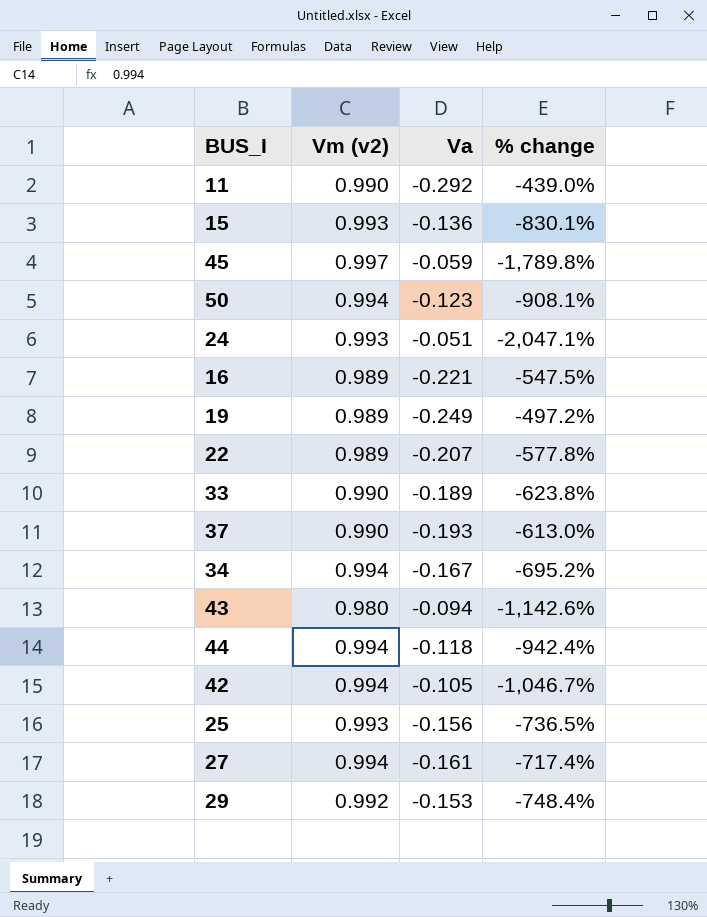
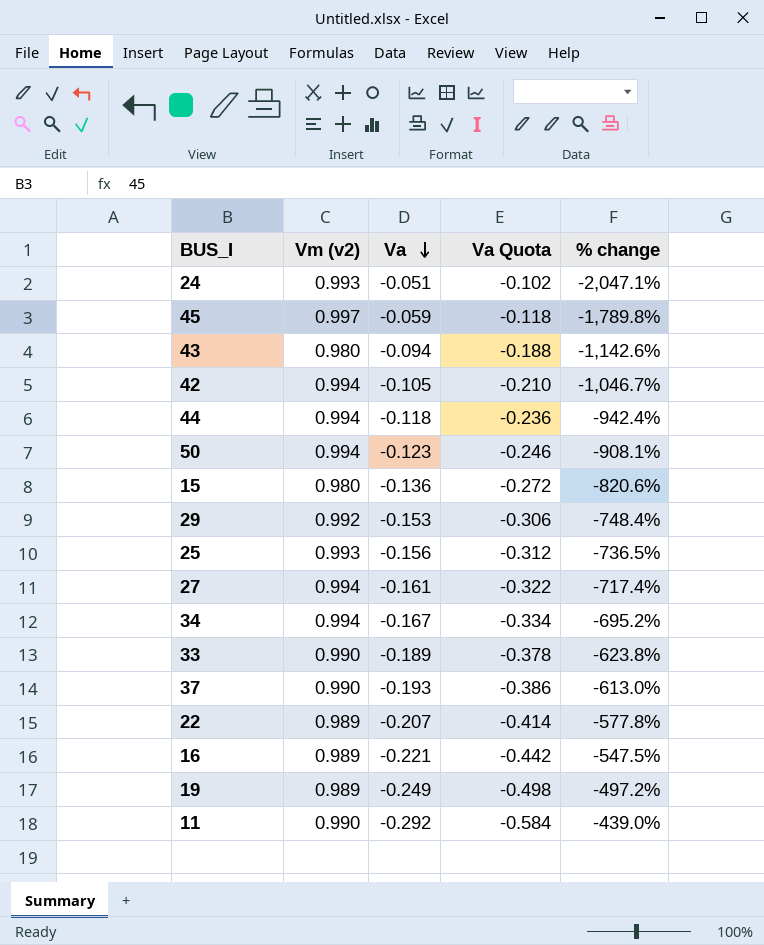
row order: none -> Va descending
column Va Quota | formula: none -> [Va] * 2
15 | Vm (v2): 0.993 -> 0.980
15 | % change: -830.1% -> -820.6%

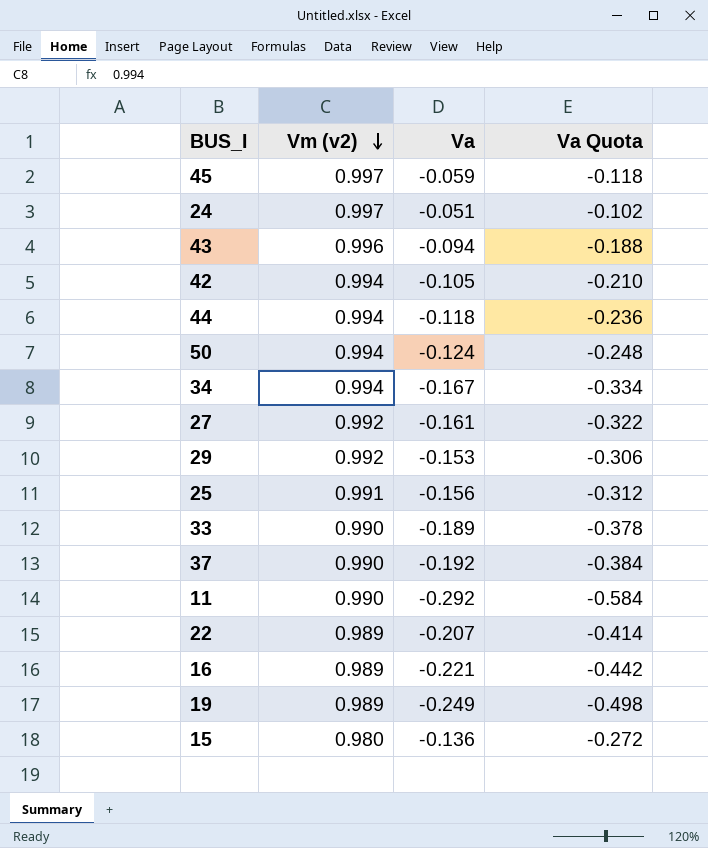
row order: Va descending -> Vm (v2) descending
column % change | formula: ([Vm (v2)] - [Va]) / [Va] -> none
24 | Vm (v2): 0.993 -> 0.997
43 | Vm (v2): 0.980 -> 0.996
50 | Va: -0.123 -> -0.124
50 | Va Quota: -0.246 -> -0.248
27 | Vm (v2): 0.994 -> 0.992
25 | Vm (v2): 0.993 -> 0.991
37 | Va: -0.193 -> -0.192
37 | Va Quota: -0.386 -> -0.384

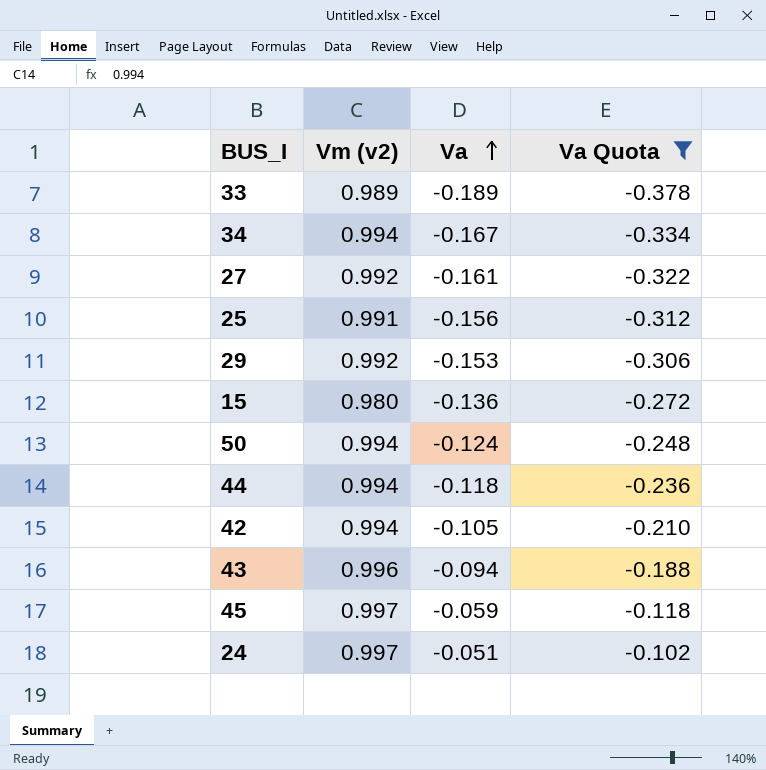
filter: none -> Va Quota >= -0.378
row order: Vm (v2) descending -> Va ascending
33 | Vm (v2): 0.990 -> 0.989

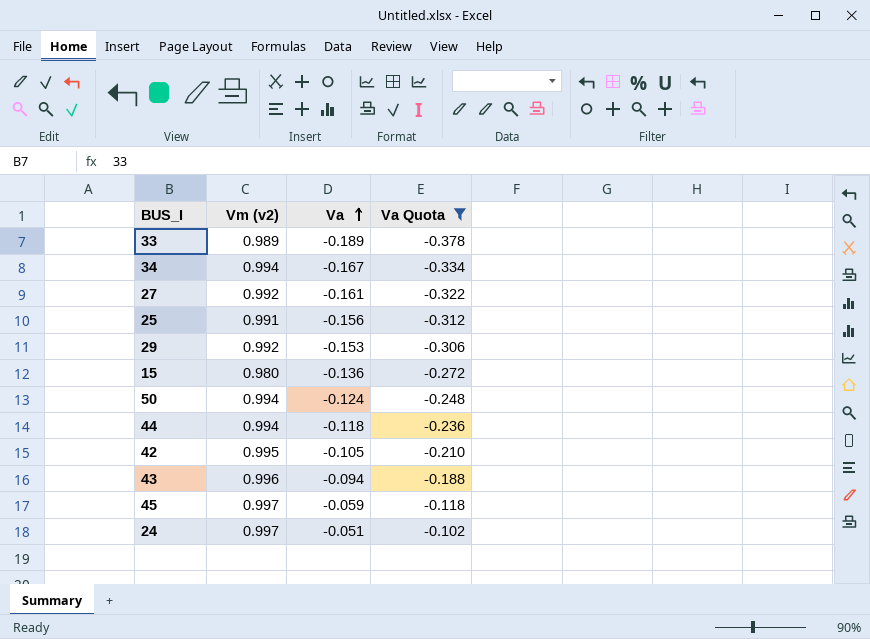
42 | Vm (v2): 0.994 -> 0.995

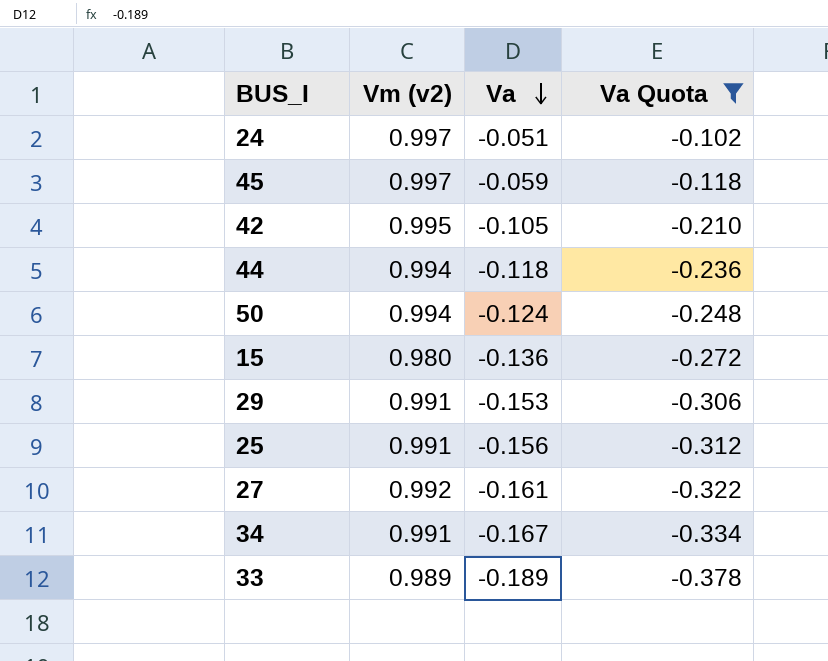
row order: Va ascending -> Va descending
row 43: 0.996 | -0.094 | -0.188 -> none
29 | Vm (v2): 0.992 -> 0.991
34 | Vm (v2): 0.994 -> 0.991

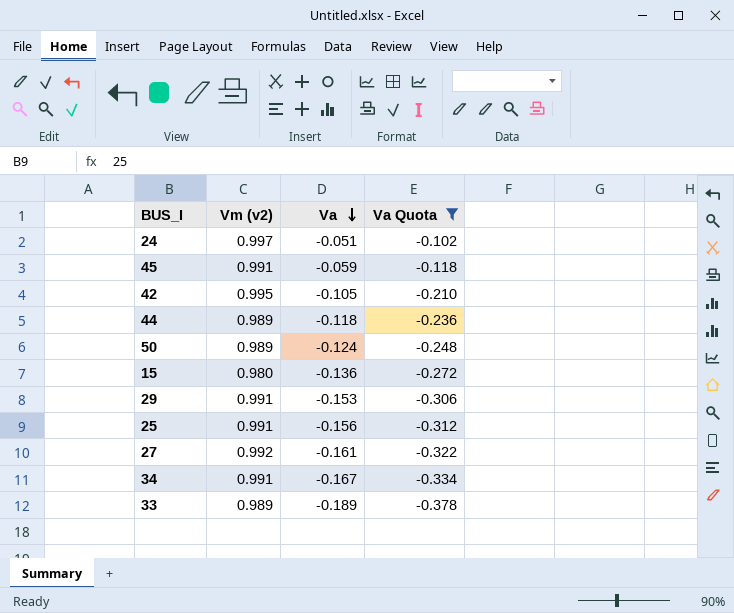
45 | Vm (v2): 0.997 -> 0.991
44 | Vm (v2): 0.994 -> 0.989
50 | Vm (v2): 0.994 -> 0.989

